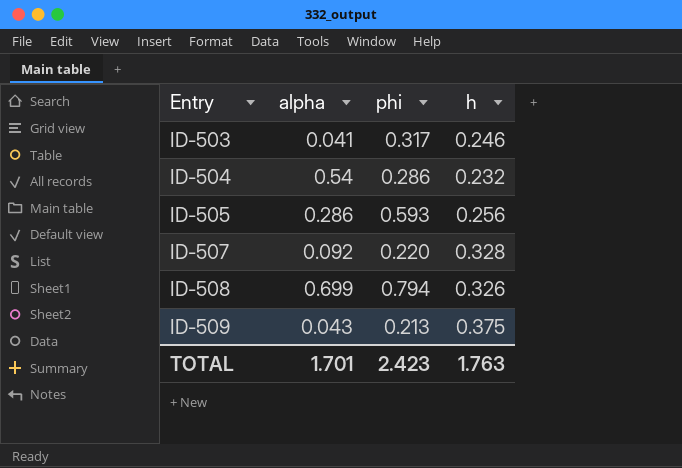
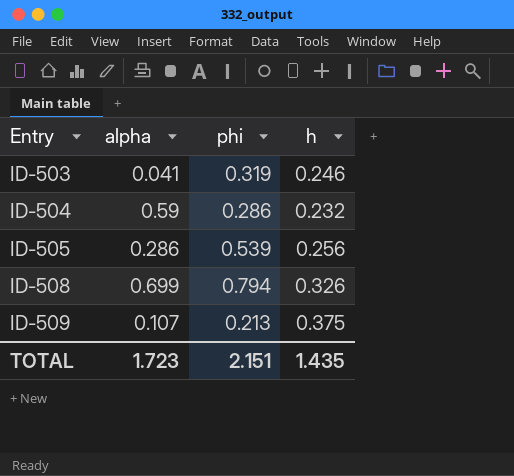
row ID-507: 0.092 | 0.220 | 0.328 -> none
ID-503 | phi: 0.317 -> 0.319
ID-504 | alpha: 0.54 -> 0.59
ID-505 | phi: 0.593 -> 0.539
ID-509 | alpha: 0.043 -> 0.107
TOTAL | alpha: 1.701 -> 1.723
TOTAL | phi: 2.423 -> 2.151
TOTAL | h: 1.763 -> 1.435

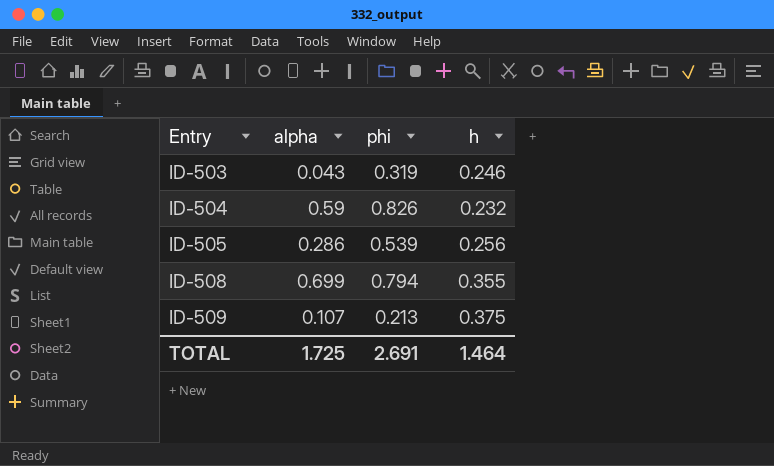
ID-503 | alpha: 0.041 -> 0.043
ID-504 | phi: 0.286 -> 0.826
ID-508 | h: 0.326 -> 0.355
TOTAL | alpha: 1.723 -> 1.725
TOTAL | phi: 2.151 -> 2.691
TOTAL | h: 1.435 -> 1.464

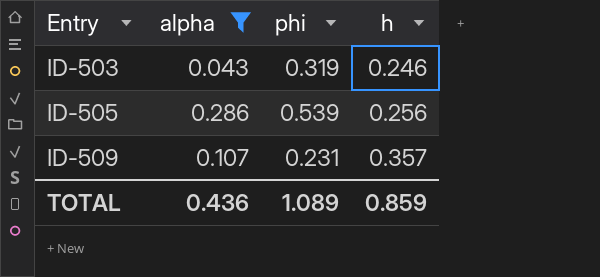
filter: none -> alpha <= 0.286
ID-509 | phi: 0.213 -> 0.231
ID-509 | h: 0.375 -> 0.357
TOTAL | alpha: 1.725 -> 0.436
TOTAL | phi: 2.691 -> 1.089
TOTAL | h: 1.464 -> 0.859

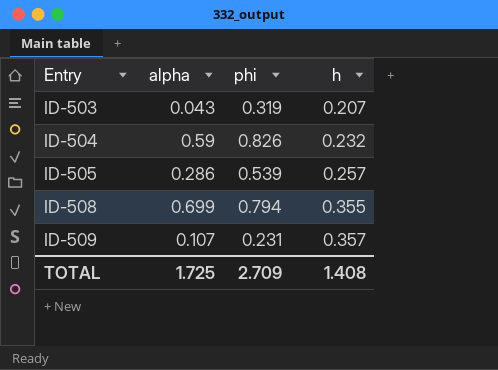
filter: alpha <= 0.286 -> none
ID-503 | h: 0.246 -> 0.207
ID-505 | h: 0.256 -> 0.257
TOTAL | alpha: 0.436 -> 1.725
TOTAL | phi: 1.089 -> 2.709
TOTAL | h: 0.859 -> 1.408

